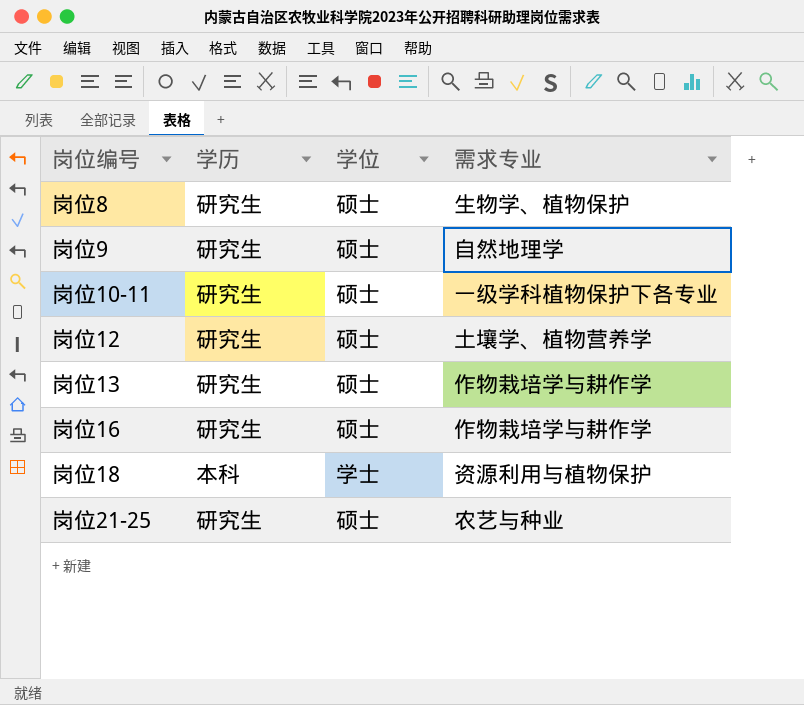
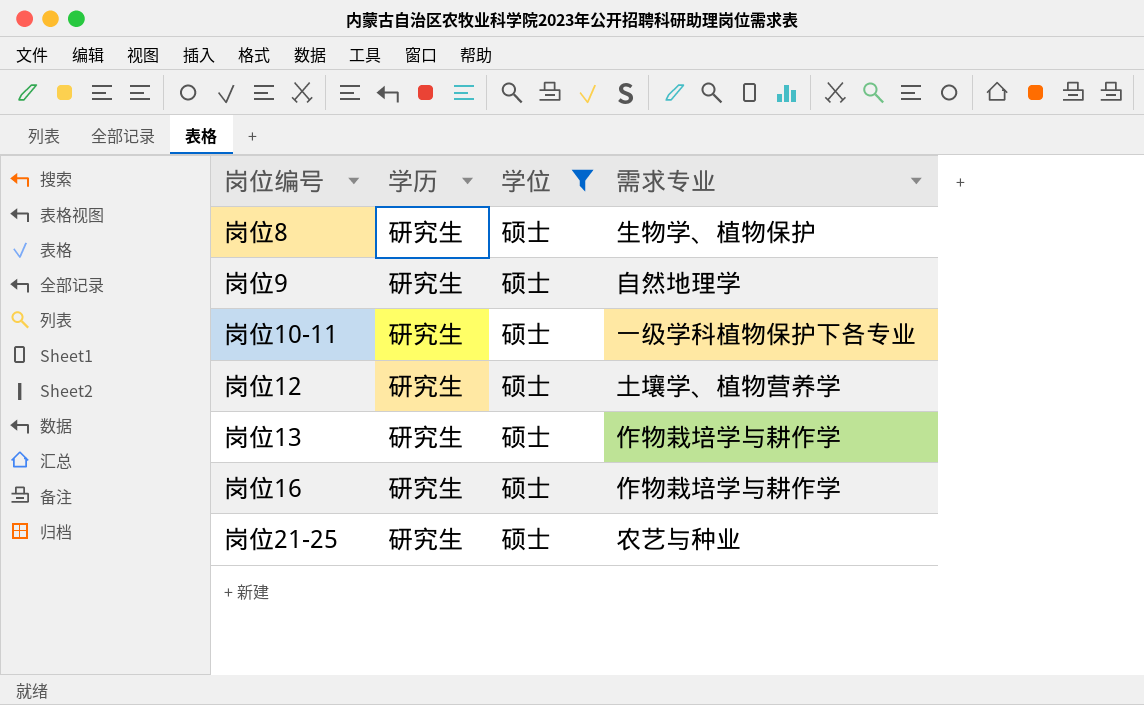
filter: none -> 学位 = 硕士

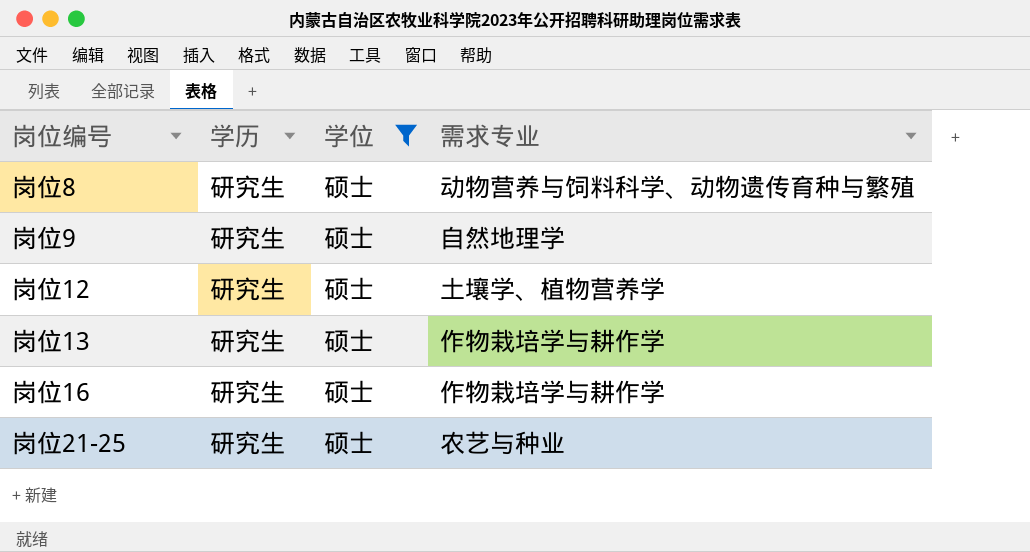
row 岗位10-11: 研究生 | 硕士 | 一级学科植物保护下各专业 -> none
岗位8 | 需求专业: 生物学、植物保护 -> 动物营养与饲料科学、动物遗传育种与繁殖

